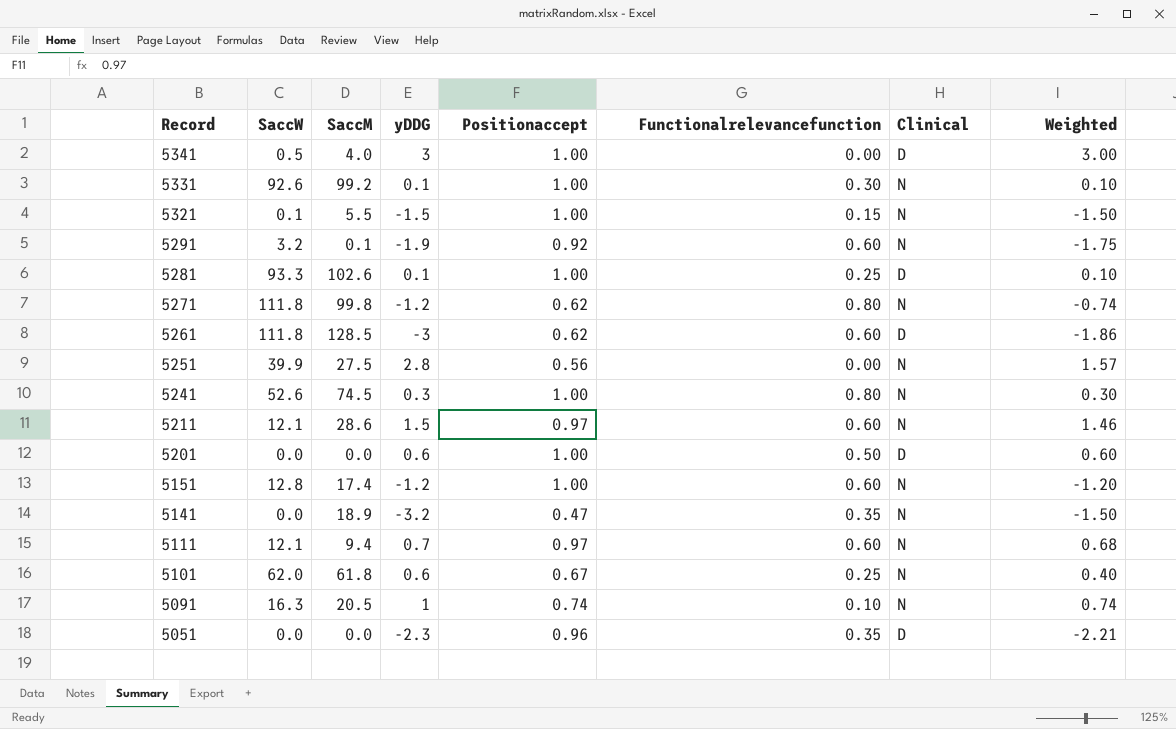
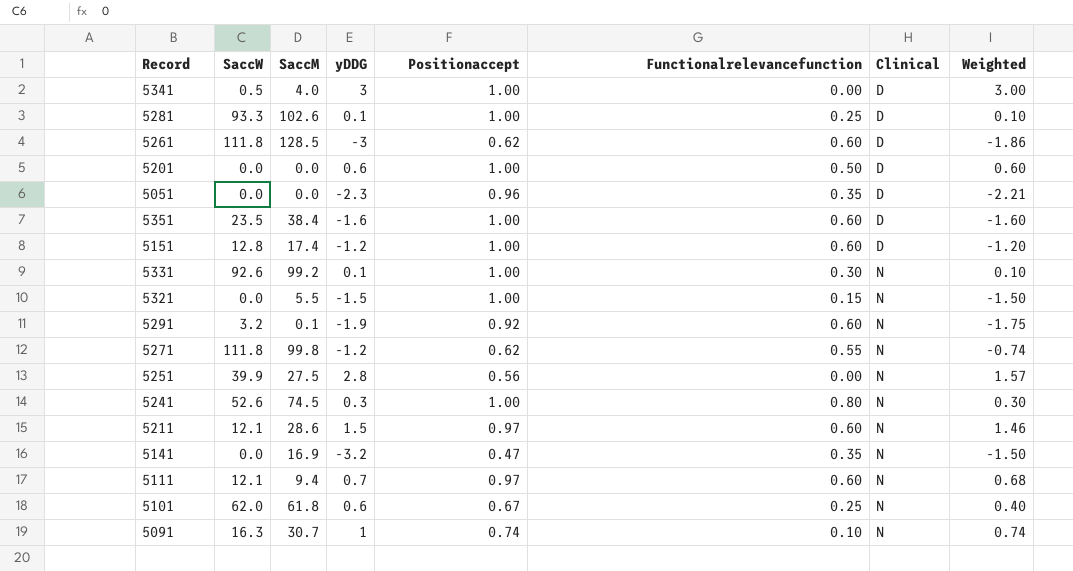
row order: Record descending -> Clinical ascending
row 5351: none -> 23.5 | 38.4 | -1.6 | 1.00 | 0.60 | D | -1.60
5151 | Clinical: N -> D
5321 | SaccW: 0.1 -> 0.0
5271 | Functionalrelevancefunction: 0.80 -> 0.55
5141 | SaccM: 18.9 -> 16.9
5091 | SaccM: 20.5 -> 30.7

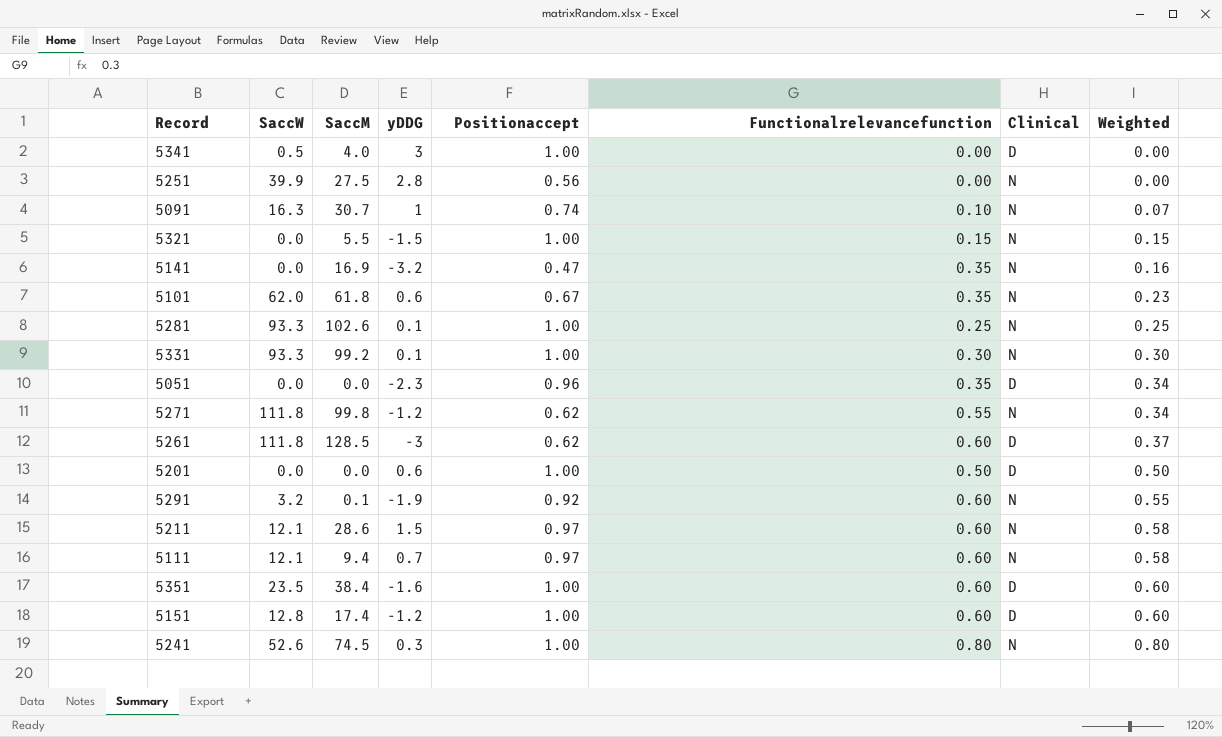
row order: Clinical ascending -> Weighted ascending
column Weighted | formula: [yDDG] * [Positionaccept] -> [Positionaccept] * [Functionalrelevancefunction]
5101 | Functionalrelevancefunction: 0.25 -> 0.35
5281 | Clinical: D -> N
5331 | SaccW: 92.6 -> 93.3

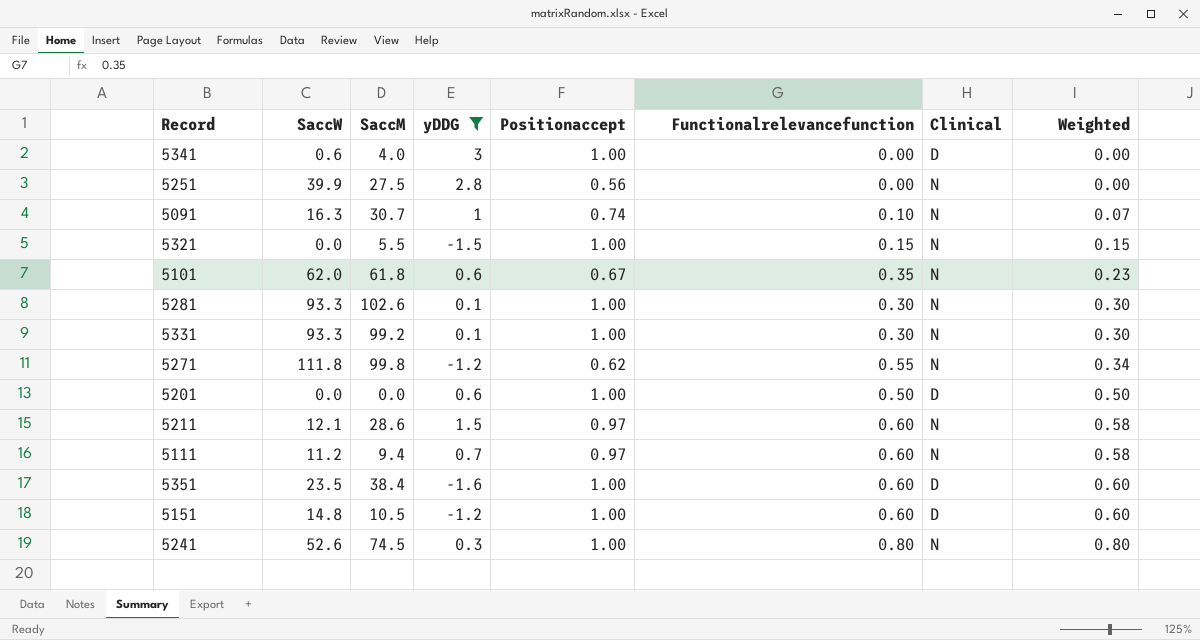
filter: none -> yDDG >= -1.6
5341 | SaccW: 0.5 -> 0.6
5281 | Functionalrelevancefunction: 0.25 -> 0.30
5281 | Weighted: 0.25 -> 0.30
5111 | SaccW: 12.1 -> 11.2
5151 | SaccW: 12.8 -> 14.8
5151 | SaccM: 17.4 -> 10.5

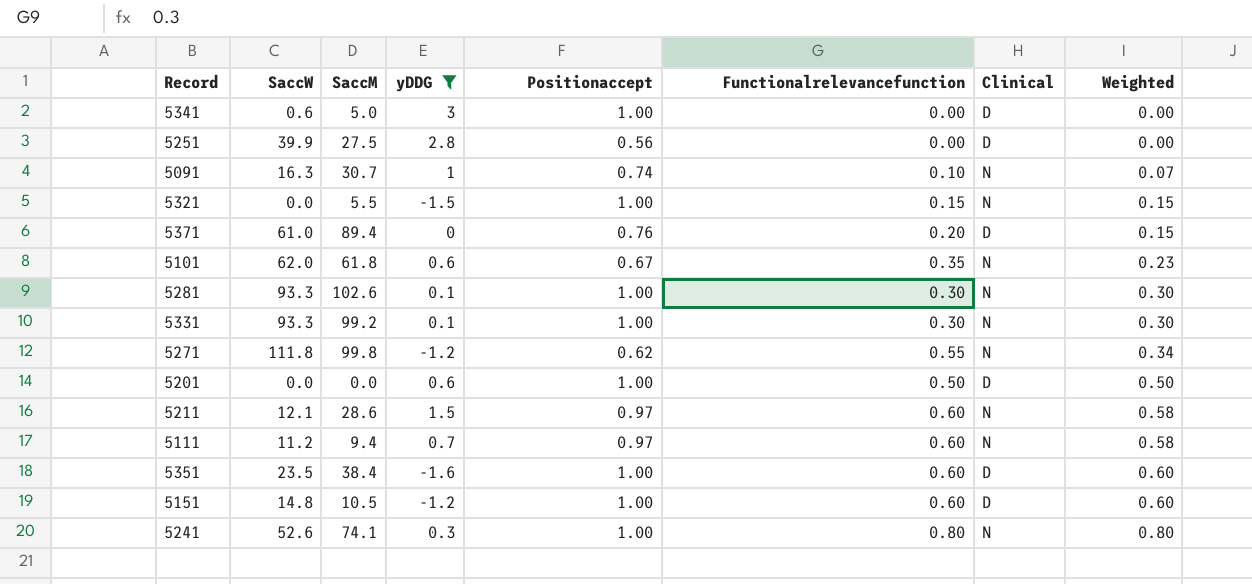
5341 | SaccM: 4.0 -> 5.0
5251 | Clinical: N -> D
row 5371: none -> 61.0 | 89.4 | 0 | 0.76 | 0.20 | D | 0.15
5241 | SaccM: 74.5 -> 74.1

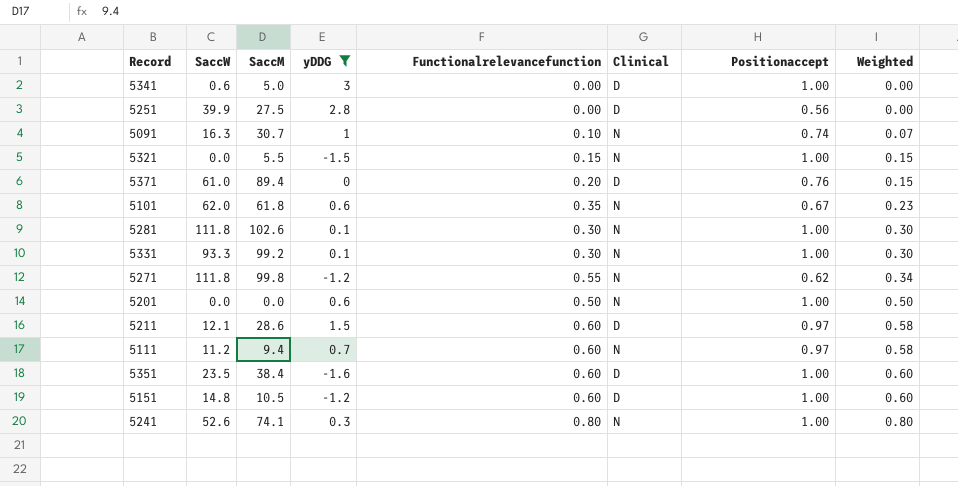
column Positionaccept | position: 5 -> 7
5281 | SaccW: 93.3 -> 111.8
5201 | Clinical: D -> N
5211 | Clinical: N -> D

